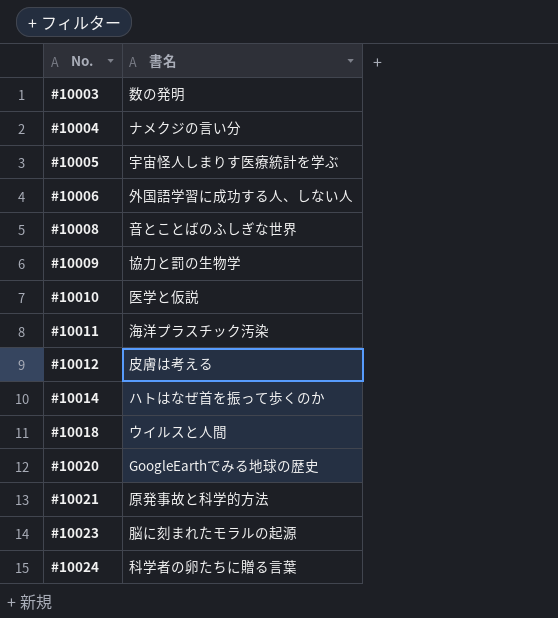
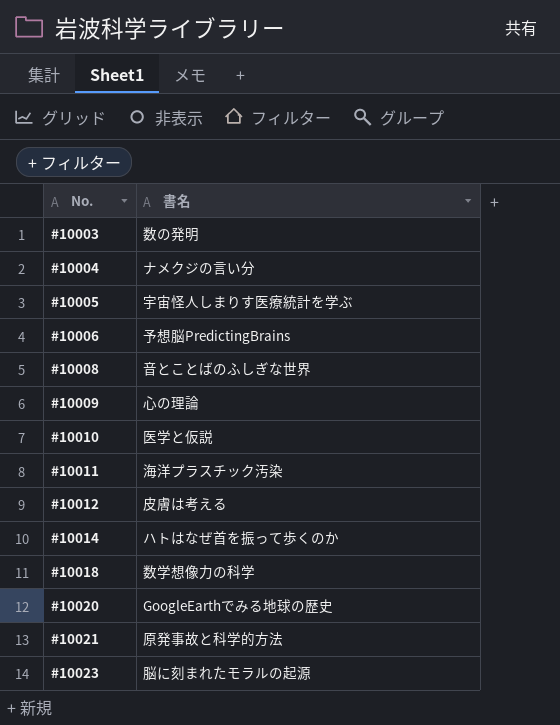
row #10024: 科学者の卵たちに贈る言葉 -> none
#10006 | 書名: 外国語学習に成功する人、しない人 -> 予想脳PredictingBrains
#10009 | 書名: 協力と罰の生物学 -> 心の理論
#10018 | 書名: ウイルスと人間 -> 数学想像力の科学

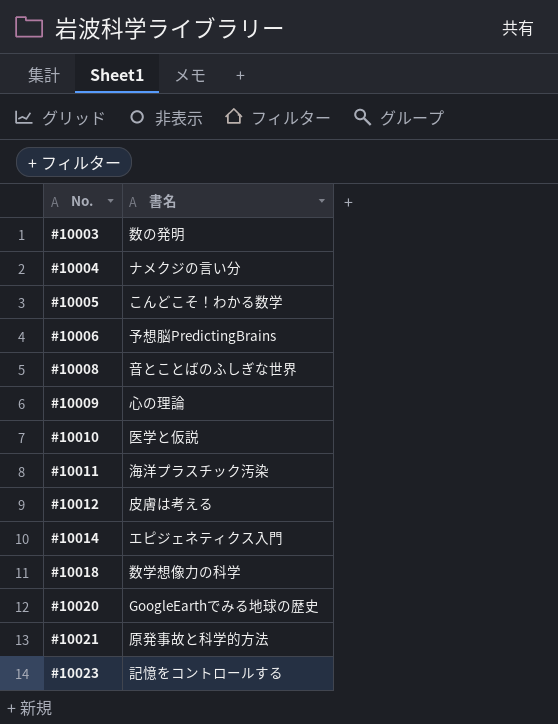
#10005 | 書名: 宇宙怪人しまりす医療統計を学ぶ -> こんどこそ！わかる数学
#10014 | 書名: ハトはなぜ首を振って歩くのか -> エピジェネティクス入門
#10023 | 書名: 脳に刻まれたモラルの起源 -> 記憶をコントロールする

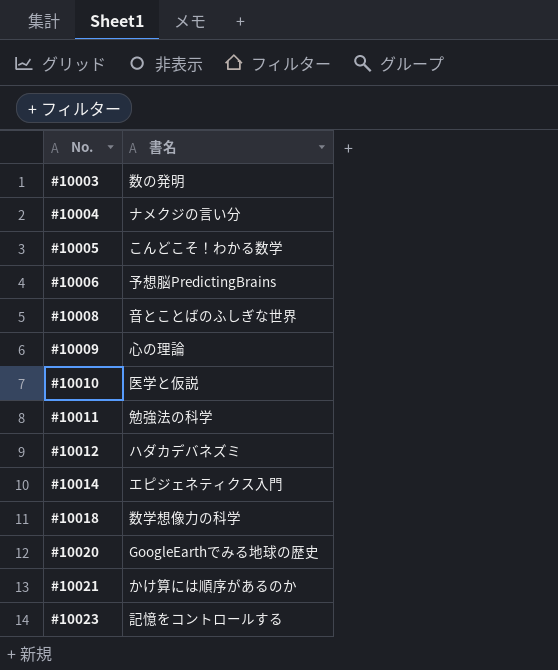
#10011 | 書名: 海洋プラスチック汚染 -> 勉強法の科学
#10012 | 書名: 皮膚は考える -> ハダカデバネズミ
#10021 | 書名: 原発事故と科学的方法 -> かけ算には順序があるのか

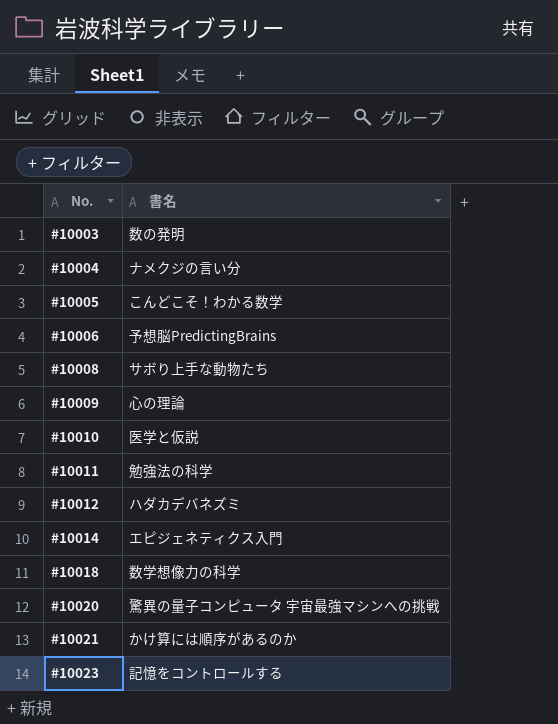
#10008 | 書名: 音とことばのふしぎな世界 -> サボり上手な動物たち
#10020 | 書名: GoogleEarthでみる地球の歴史 -> 驚異の量子コンピュータ 宇宙最強マシンへの挑戦

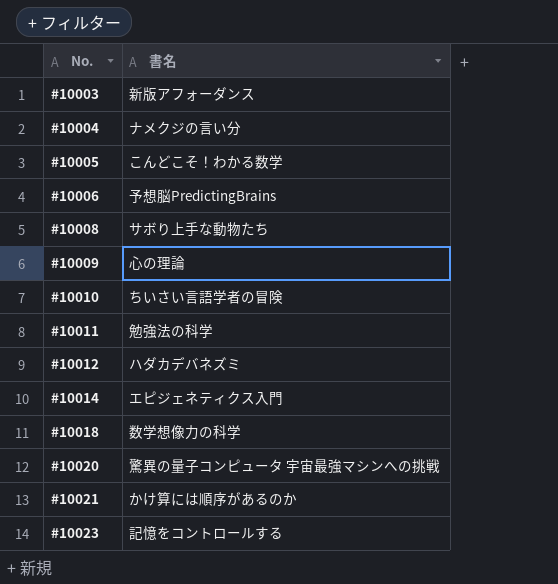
#10003 | 書名: 数の発明 -> 新版アフォーダンス
#10010 | 書名: 医学と仮説 -> ちいさい言語学者の冒険

